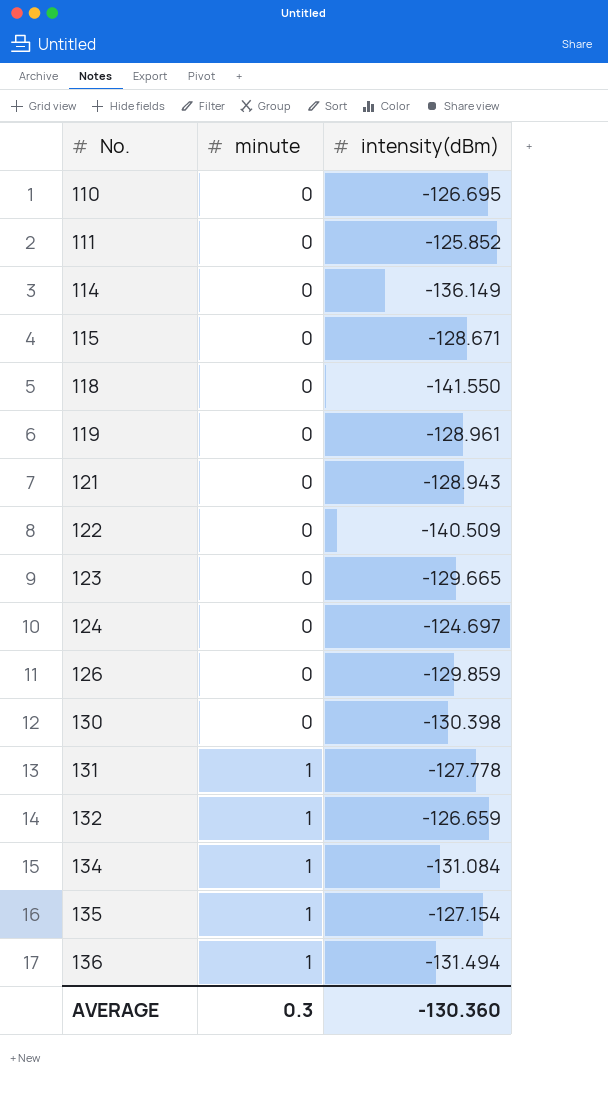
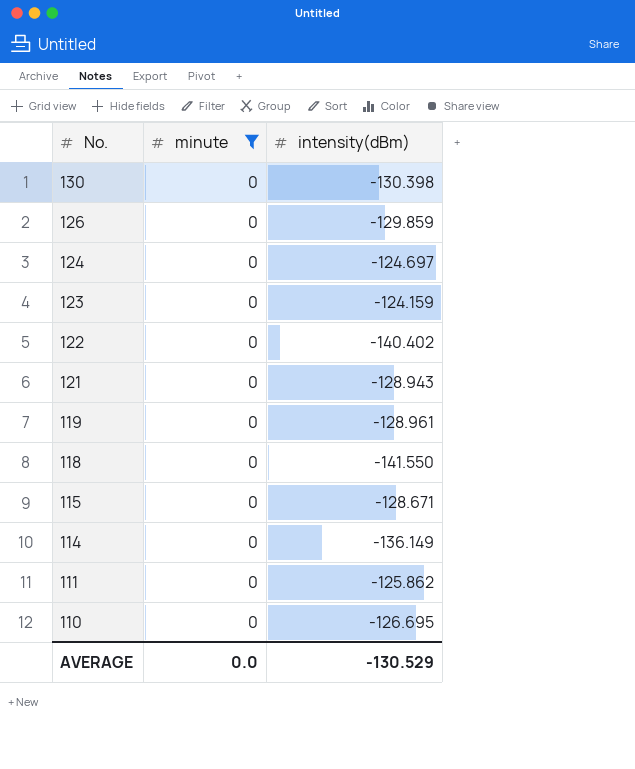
filter: none -> minute = 0
row order: No. ascending -> No. descending
123 | intensity(dBm): -129.665 -> -124.159
122 | intensity(dBm): -140.509 -> -140.402
111 | intensity(dBm): -125.852 -> -125.862
AVERAGE | minute: 0.3 -> 0.0
AVERAGE | intensity(dBm): -130.360 -> -130.529

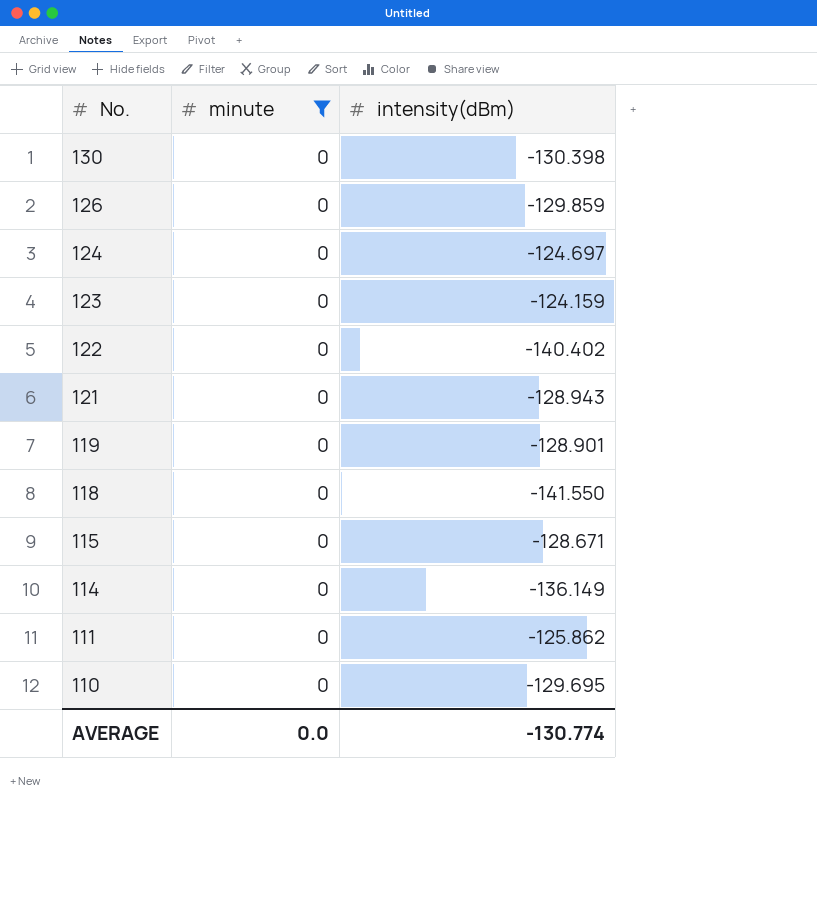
119 | intensity(dBm): -128.961 -> -128.901
110 | intensity(dBm): -126.695 -> -129.695
AVERAGE | intensity(dBm): -130.529 -> -130.774

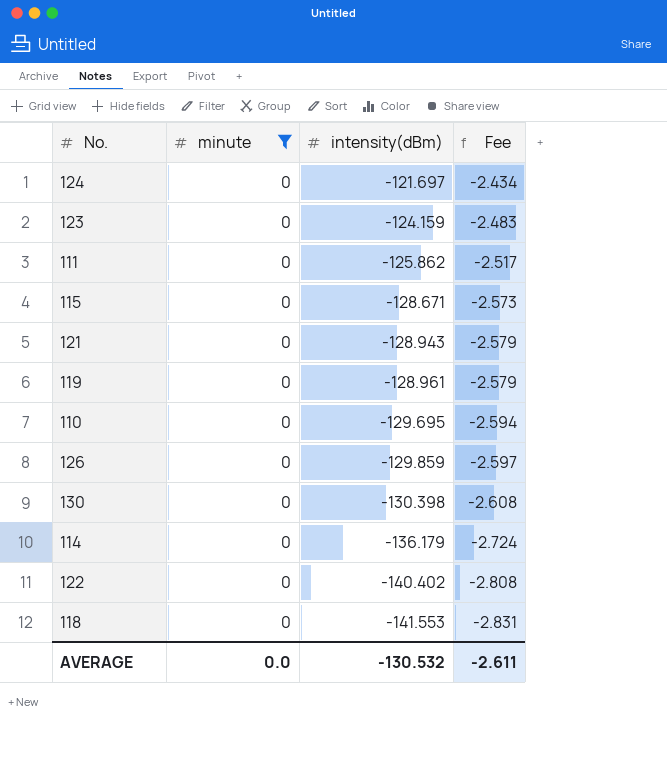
row order: No. descending -> intensity(dBm) descending
column Fee | formula: none -> [intensity(dBm)] * 0.02
124 | intensity(dBm): -124.697 -> -121.697
119 | intensity(dBm): -128.901 -> -128.961
114 | intensity(dBm): -136.149 -> -136.179
118 | intensity(dBm): -141.550 -> -141.553
AVERAGE | intensity(dBm): -130.774 -> -130.532

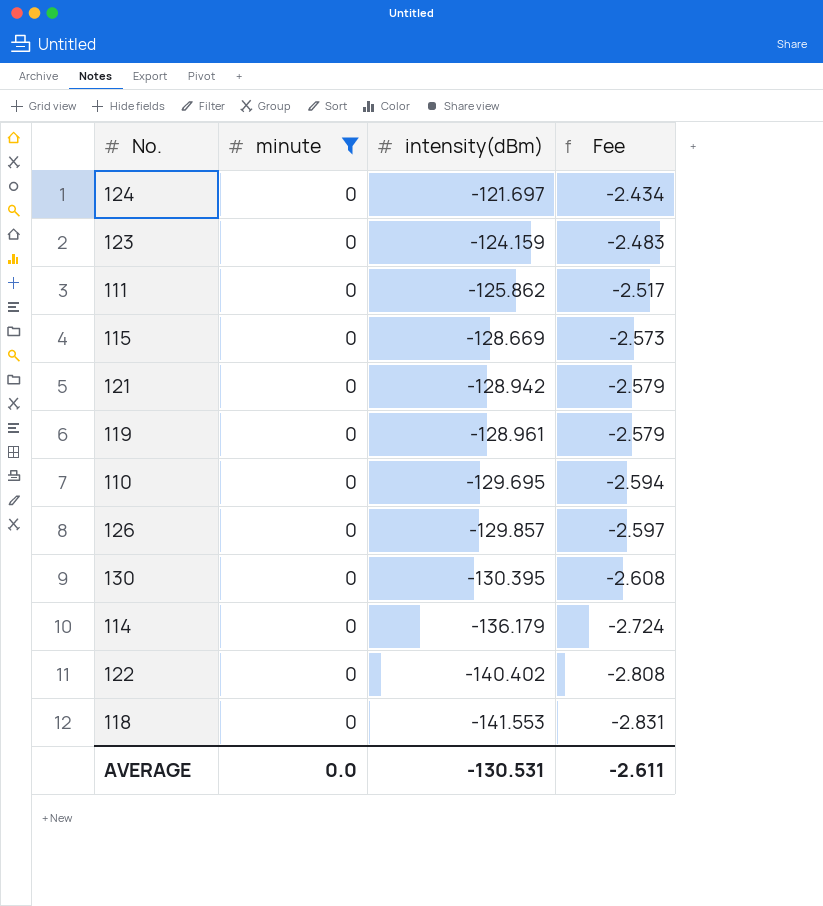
115 | intensity(dBm): -128.671 -> -128.669
121 | intensity(dBm): -128.943 -> -128.942
126 | intensity(dBm): -129.859 -> -129.857
130 | intensity(dBm): -130.398 -> -130.395
AVERAGE | intensity(dBm): -130.532 -> -130.531

